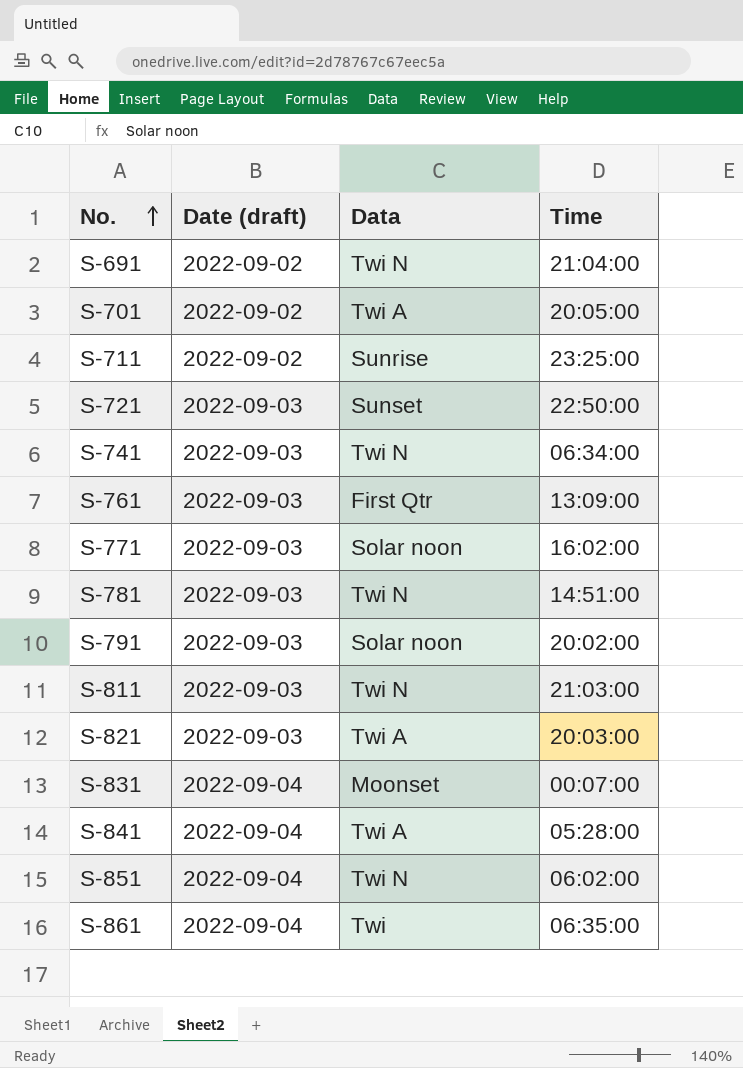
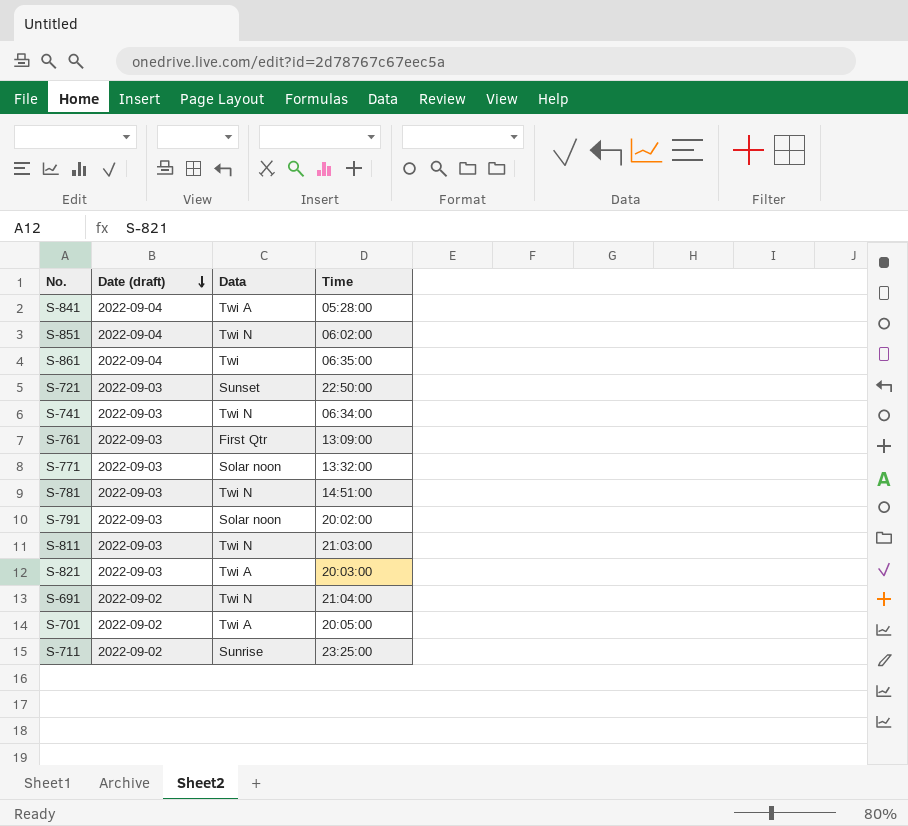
row order: No. ascending -> Date (draft) descending
row S-831: 2022-09-04 | Moonset | 00:07:00 -> none
S-771 | Time: 16:02:00 -> 13:32:00

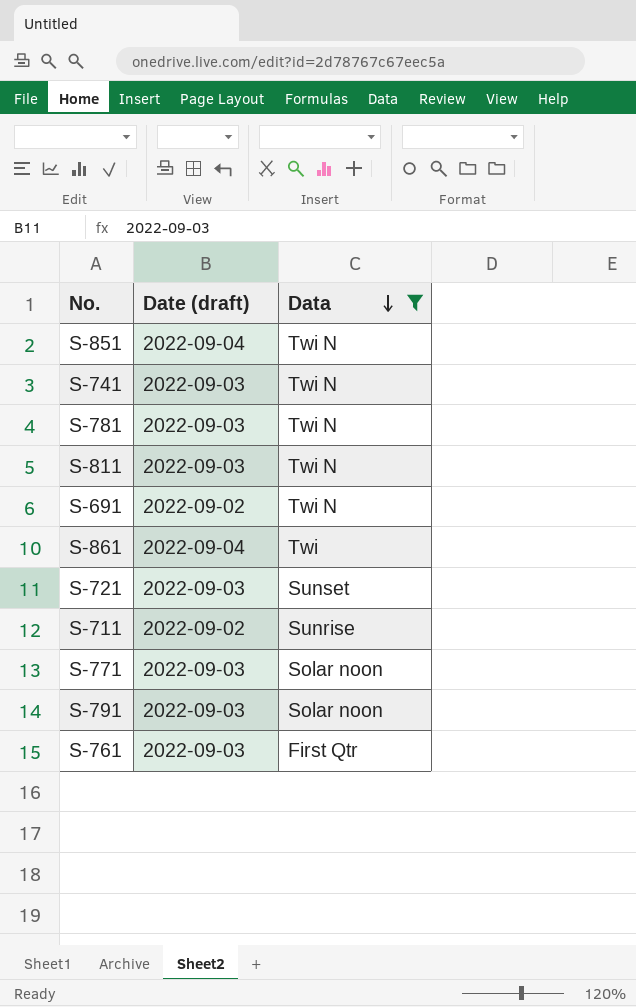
filter: none -> Data != Twi A
row order: Date (draft) descending -> Data descending
column Time | position: 4 -> none

